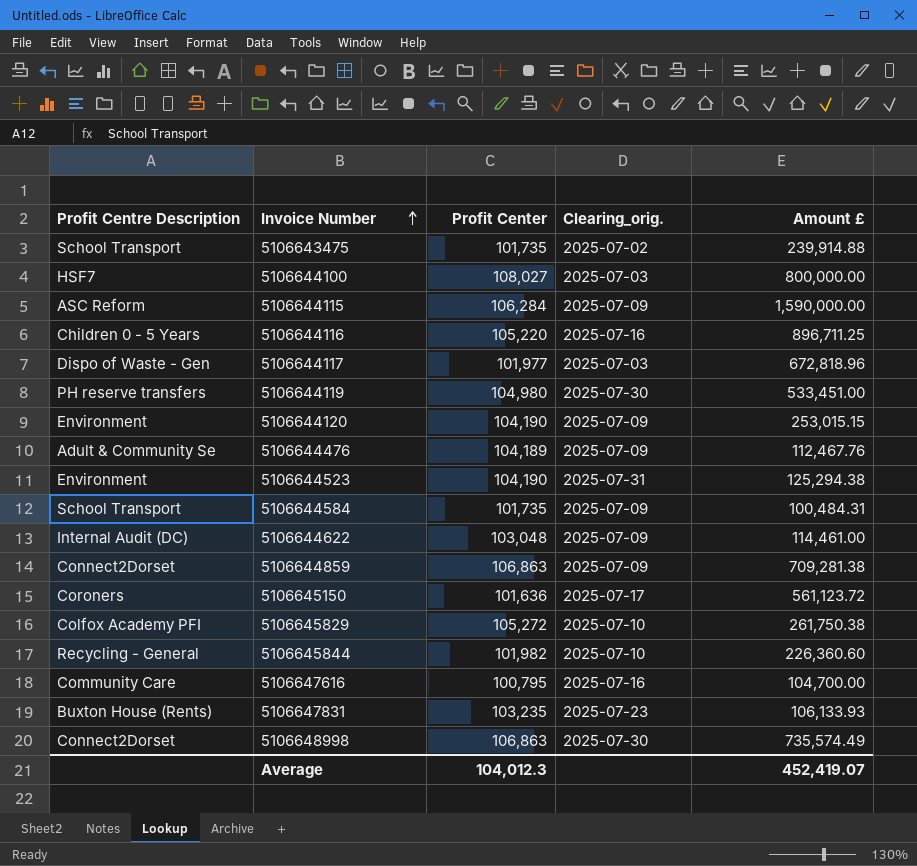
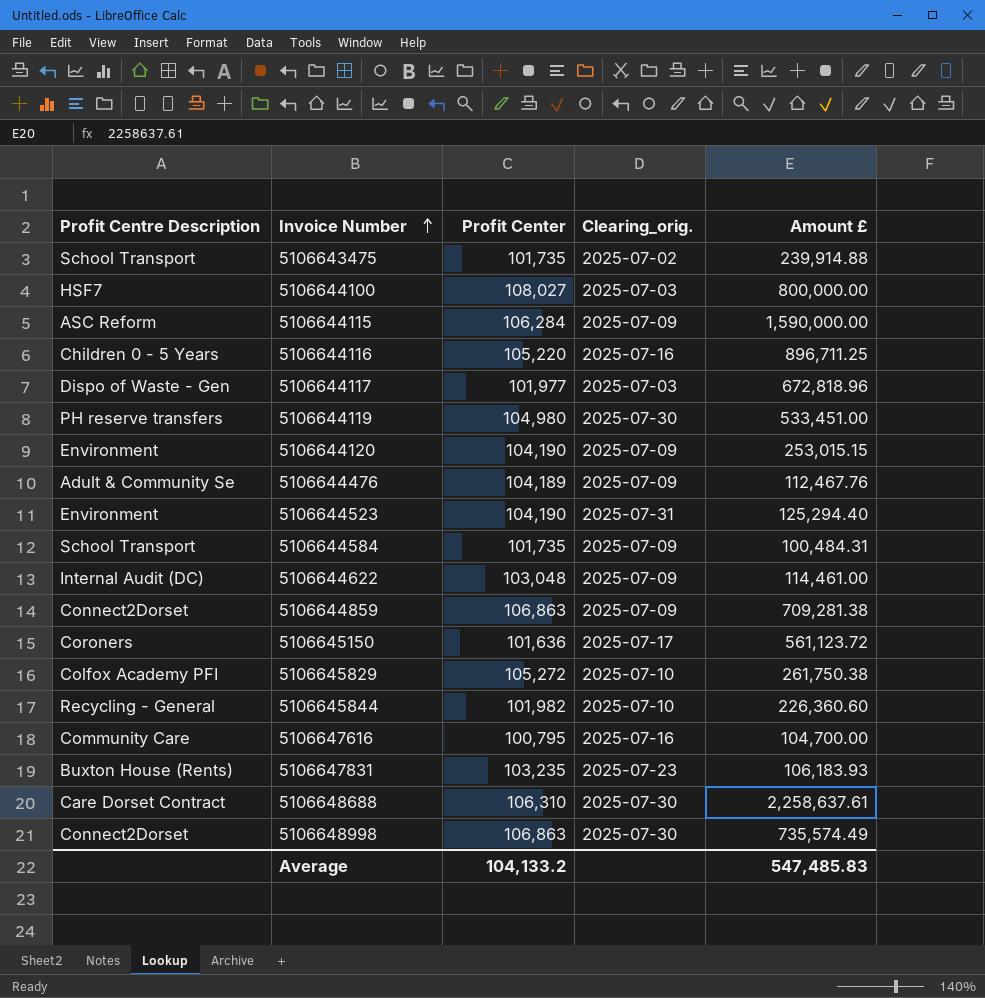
5106644523 | Amount £: 125,294.38 -> 125,294.40
5106647831 | Amount £: 106,133.93 -> 106,183.93
row 5106648688: none -> Care Dorset Contract | 106,310 | 2025-07-30 | 2,258,637.61
Average | Profit Center: 104,012.3 -> 104,133.2
Average | Amount £: 452,419.07 -> 547,485.83

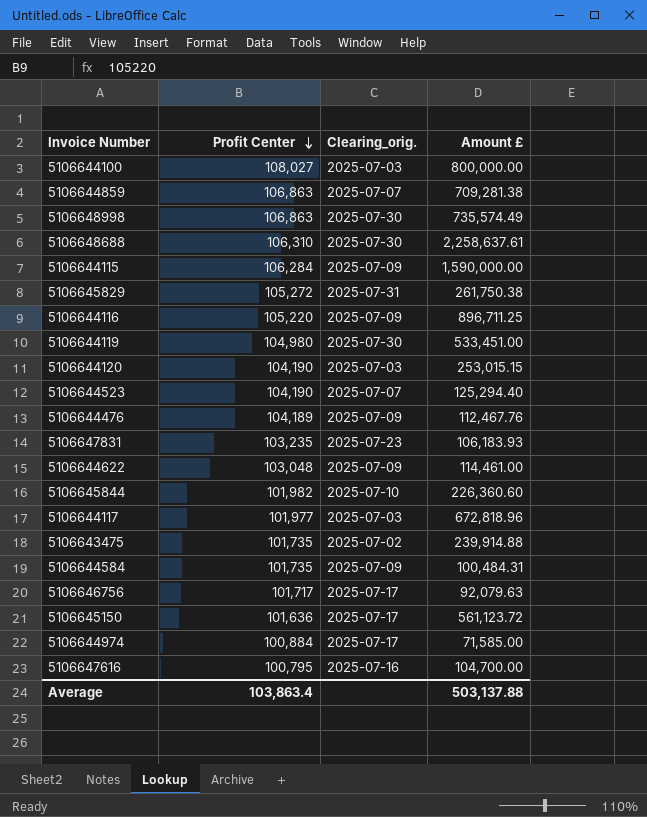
row order: Invoice Number ascending -> Profit Center descending
column Profit Centre Description | position: 1 -> none
5106644859 | Clearing_orig.: 2025-07-09 -> 2025-07-07
5106645829 | Clearing_orig.: 2025-07-10 -> 2025-07-31
5106644116 | Clearing_orig.: 2025-07-16 -> 2025-07-09
5106644120 | Clearing_orig.: 2025-07-09 -> 2025-07-03
5106644523 | Clearing_orig.: 2025-07-31 -> 2025-07-07
row 5106646756: none -> 101,717 | 2025-07-17 | 92,079.63
row 5106644974: none -> 100,884 | 2025-07-17 | 71,585.00
Average | Profit Center: 104,133.2 -> 103,863.4
Average | Amount £: 547,485.83 -> 503,137.88

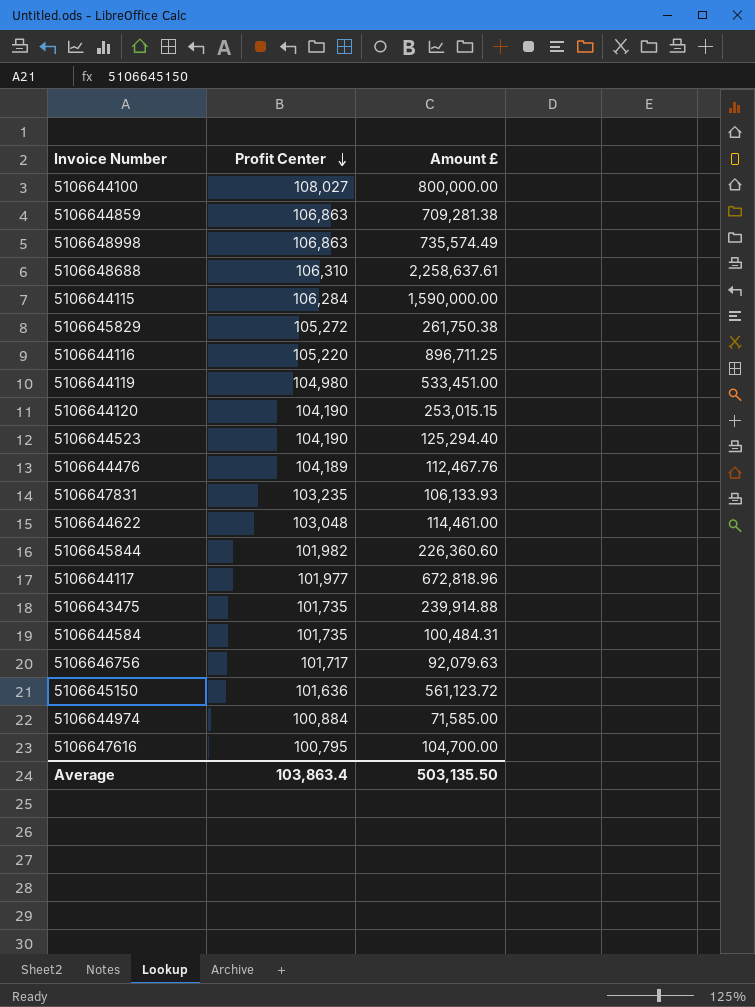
column Clearing_orig. | position: 3 -> none
5106647831 | Amount £: 106,183.93 -> 106,133.93
Average | Amount £: 503,137.88 -> 503,135.50

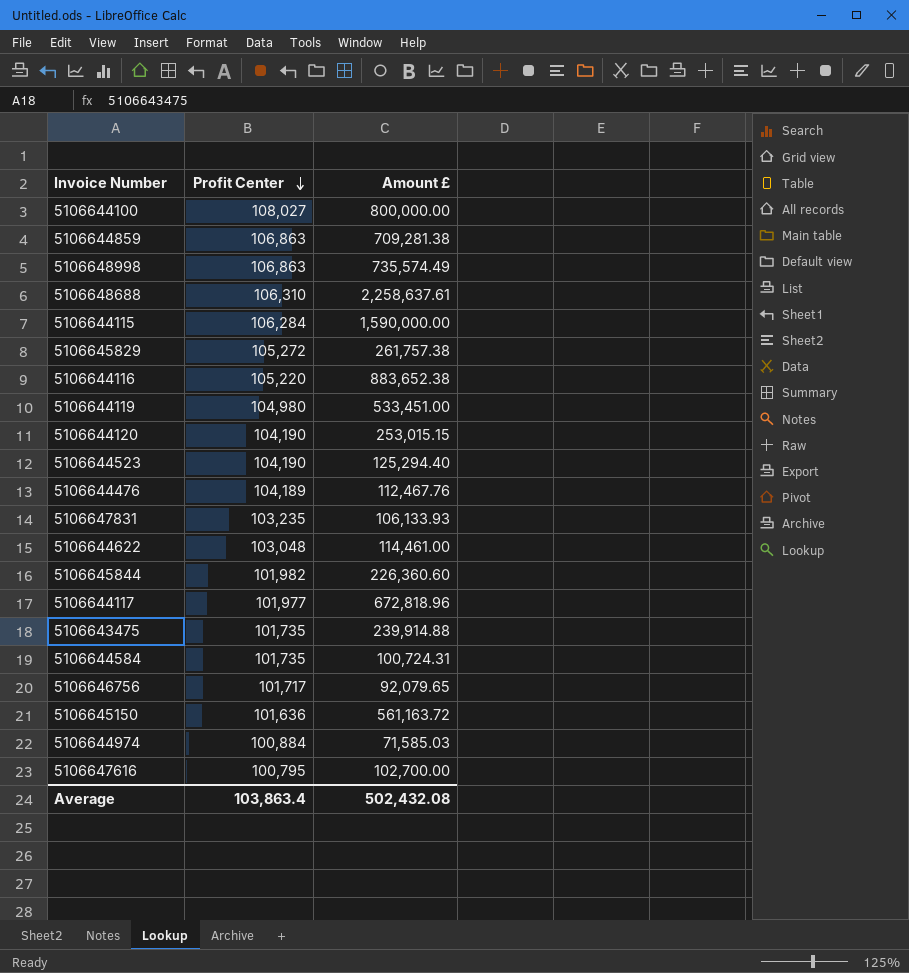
5106645829 | Amount £: 261,750.38 -> 261,757.38
5106644116 | Amount £: 896,711.25 -> 883,652.38
5106644584 | Amount £: 100,484.31 -> 100,724.31
5106646756 | Amount £: 92,079.63 -> 92,079.65
5106645150 | Amount £: 561,123.72 -> 561,163.72
5106644974 | Amount £: 71,585.00 -> 71,585.03
5106647616 | Amount £: 104,700.00 -> 102,700.00
Average | Amount £: 503,135.50 -> 502,432.08

